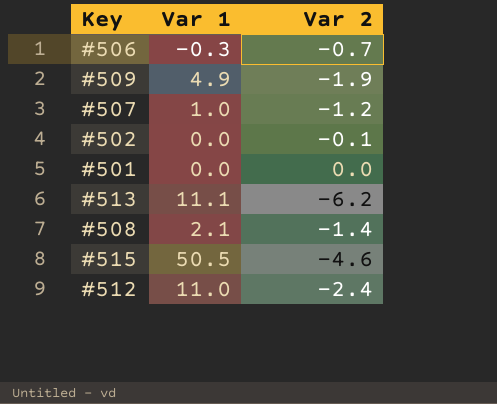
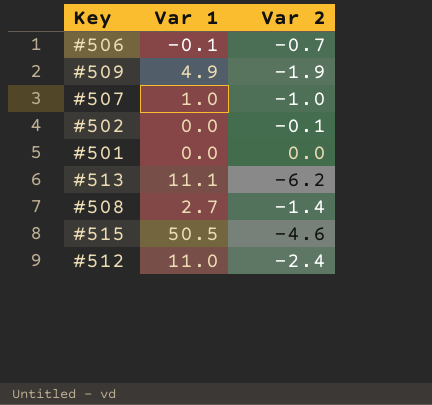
#506 | Var 1: -0.3 -> -0.1
#507 | Var 2: -1.2 -> -1.0
#508 | Var 1: 2.1 -> 2.7

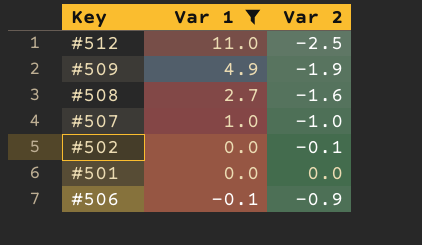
filter: none -> Var 1 <= 11.0
row order: none -> Var 1 descending
#512 | Var 2: -2.4 -> -2.5
#508 | Var 2: -1.4 -> -1.6
#506 | Var 2: -0.7 -> -0.9

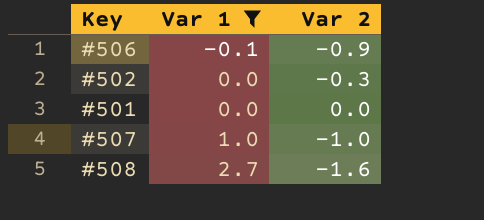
row order: Var 1 descending -> Var 1 ascending
row #512: 11.0 | -2.5 -> none
row #509: 4.9 | -1.9 -> none
#502 | Var 2: -0.1 -> -0.3

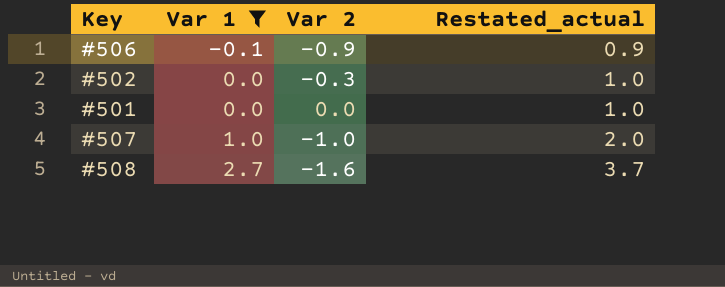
column Restated_actual | formula: none -> [Var 1] + 1

